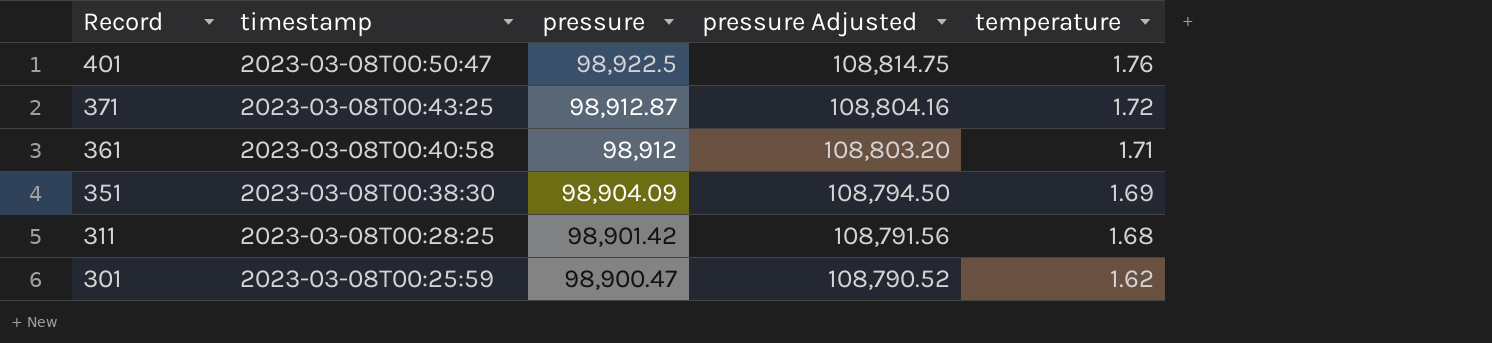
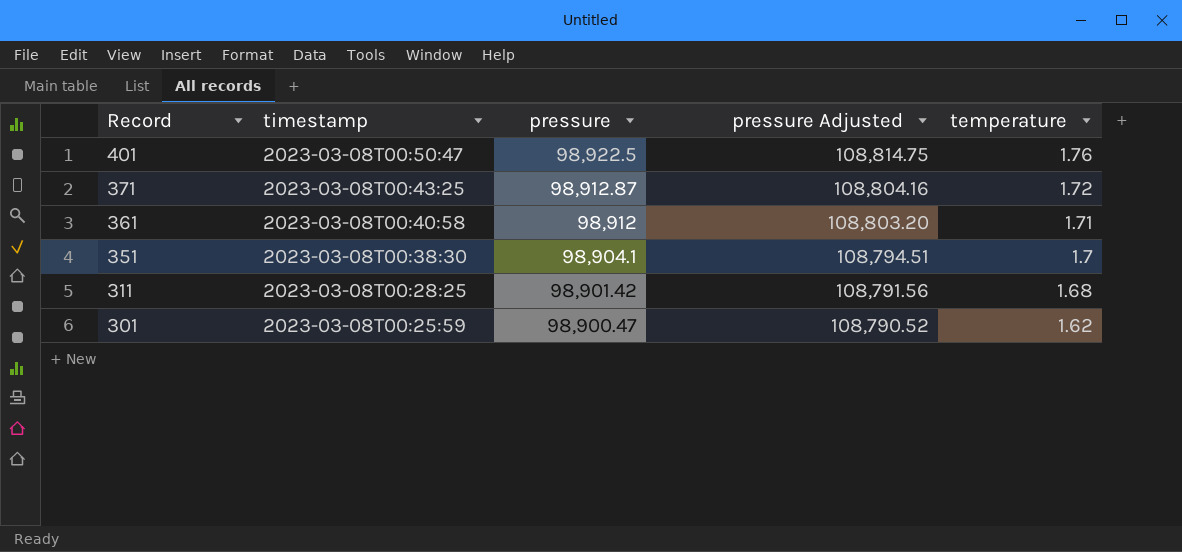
351 | pressure: 98,904.09 -> 98,904.1
351 | pressure Adjusted: 108,794.50 -> 108,794.51
351 | temperature: 1.69 -> 1.7

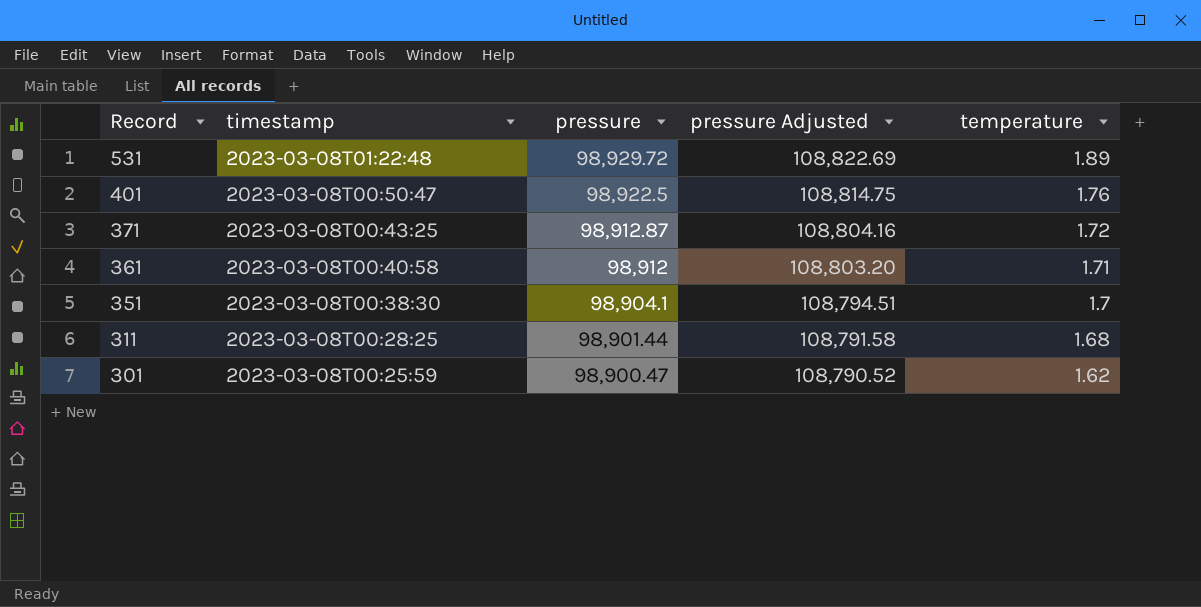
row 531: none -> 2023-03-08T01:22:48 | 98,929.72 | 108,822.69 | 1.89
311 | pressure: 98,901.42 -> 98,901.44
311 | pressure Adjusted: 108,791.56 -> 108,791.58

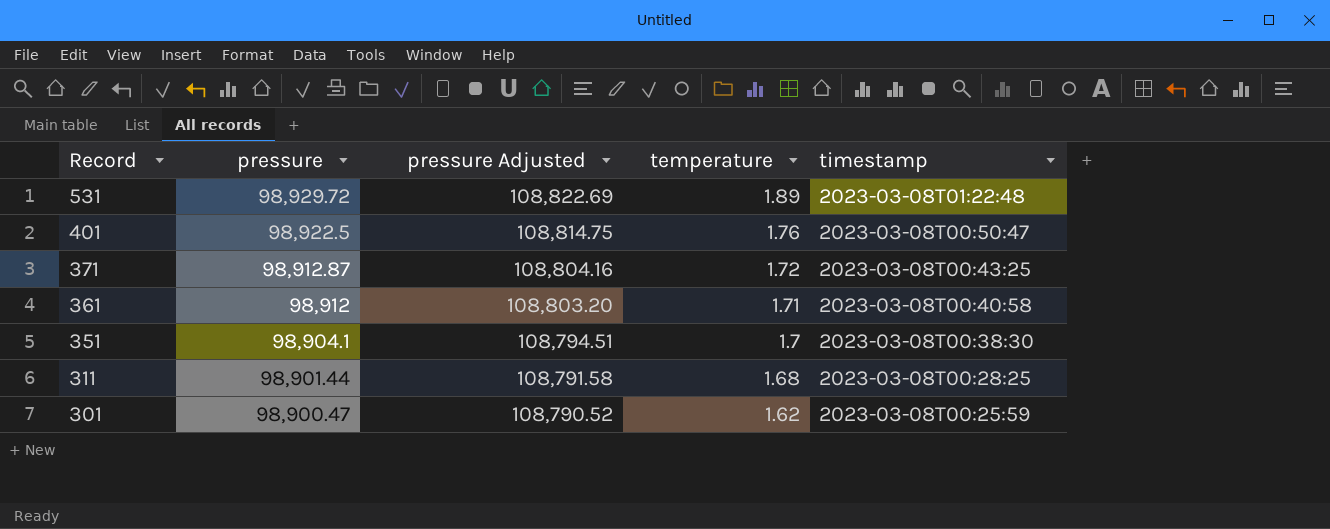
column timestamp | position: 2 -> 5

